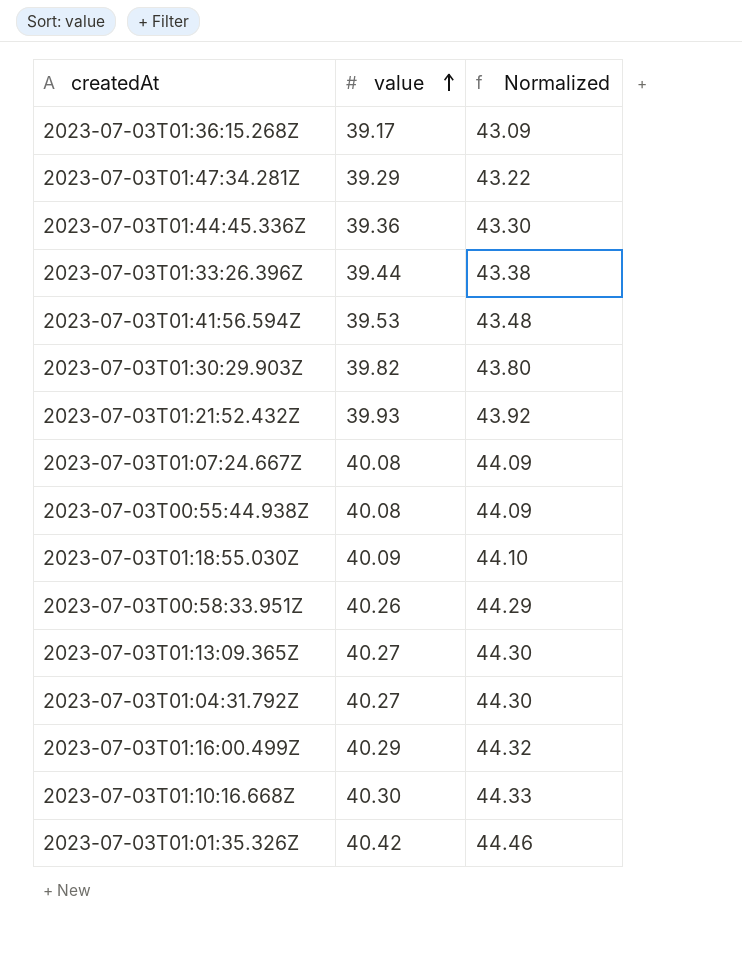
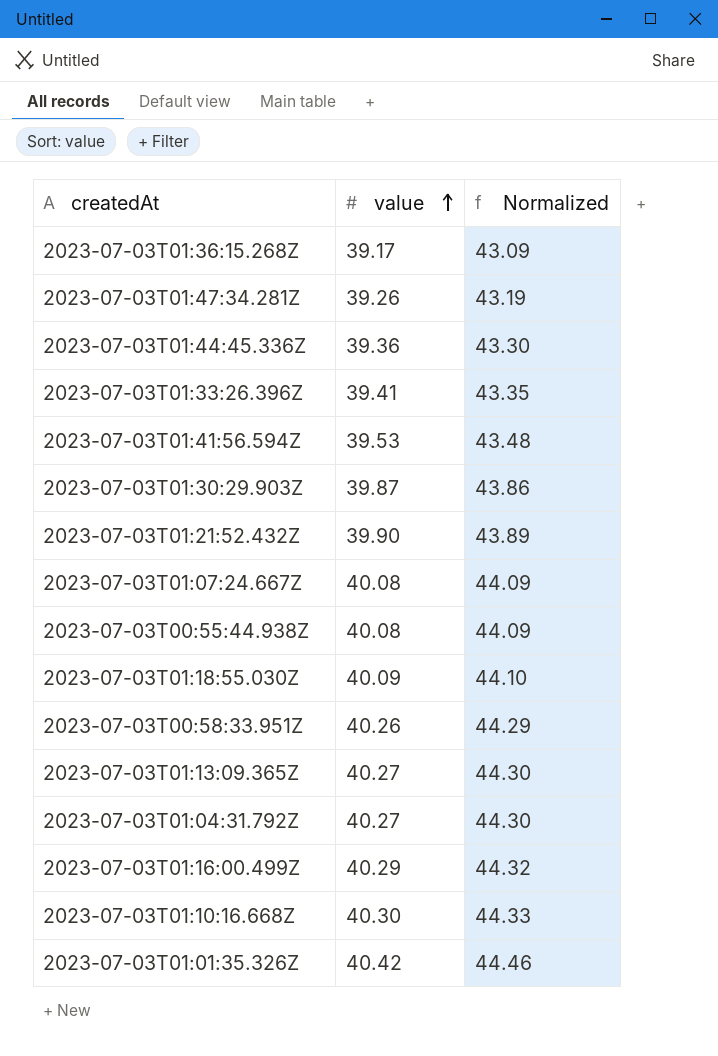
2023-07-03T01:47:34.281Z | value: 39.29 -> 39.26
2023-07-03T01:47:34.281Z | Normalized: 43.22 -> 43.19
2023-07-03T01:33:26.396Z | value: 39.44 -> 39.41
2023-07-03T01:33:26.396Z | Normalized: 43.38 -> 43.35
2023-07-03T01:30:29.903Z | value: 39.82 -> 39.87
2023-07-03T01:30:29.903Z | Normalized: 43.80 -> 43.86
2023-07-03T01:21:52.432Z | value: 39.93 -> 39.90
2023-07-03T01:21:52.432Z | Normalized: 43.92 -> 43.89

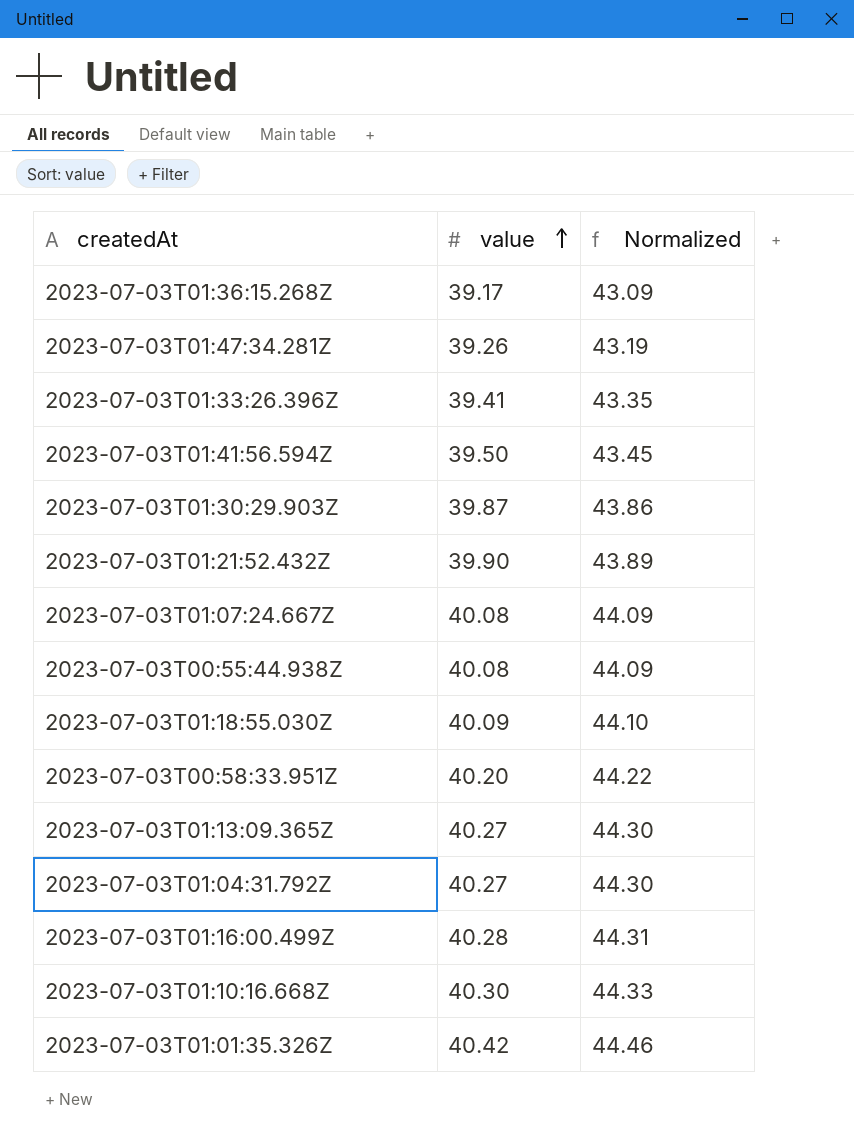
row 2023-07-03T01:44:45.336Z: 39.36 | 43.30 -> none
2023-07-03T01:41:56.594Z | value: 39.53 -> 39.50
2023-07-03T01:41:56.594Z | Normalized: 43.48 -> 43.45
2023-07-03T00:58:33.951Z | value: 40.26 -> 40.20
2023-07-03T00:58:33.951Z | Normalized: 44.29 -> 44.22
2023-07-03T01:16:00.499Z | value: 40.29 -> 40.28
2023-07-03T01:16:00.499Z | Normalized: 44.32 -> 44.31

